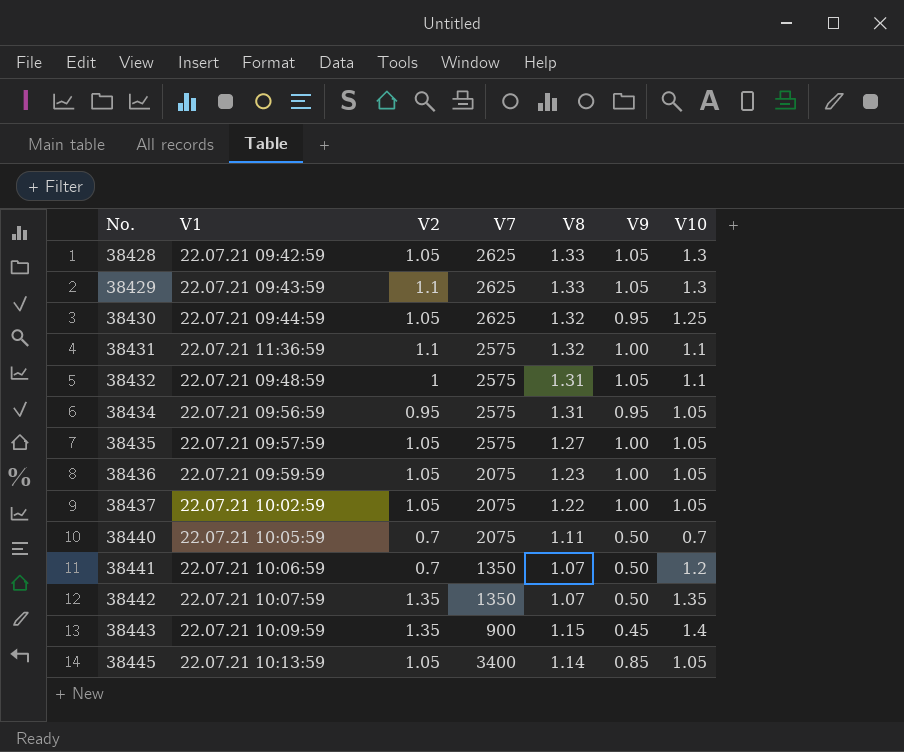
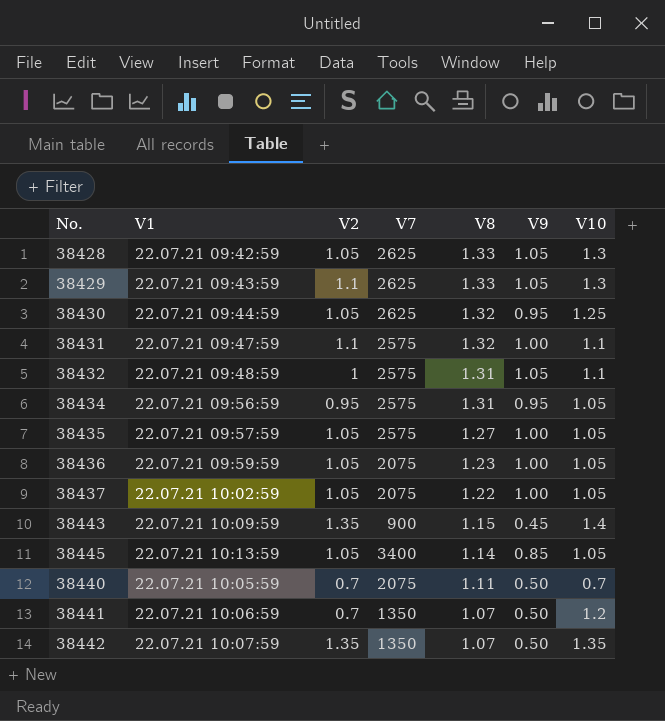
row order: No. ascending -> V8 descending
38431 | V1: 22.07.21 11:36:59 -> 22.07.21 09:47:59

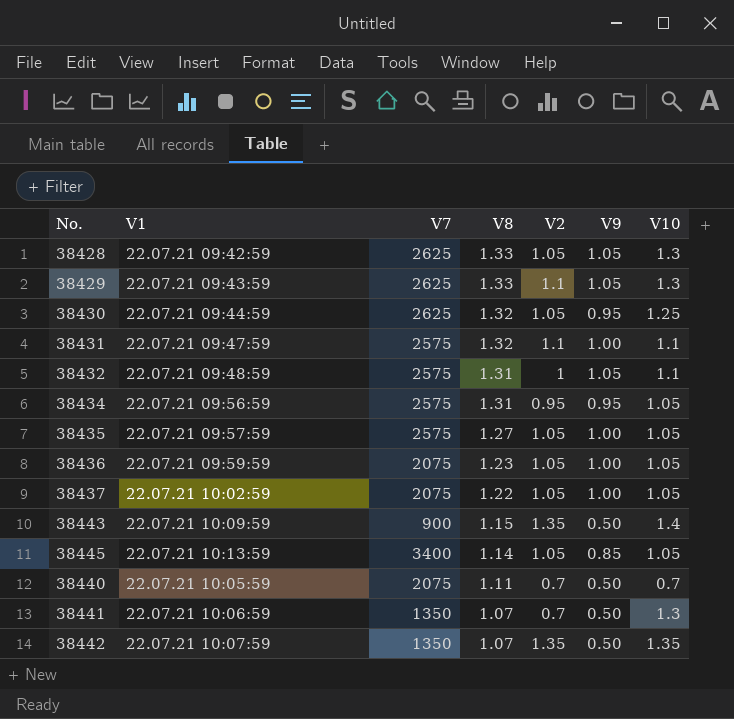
column V2 | position: 3 -> 5
38443 | V9: 0.45 -> 0.50
38441 | V10: 1.2 -> 1.3

